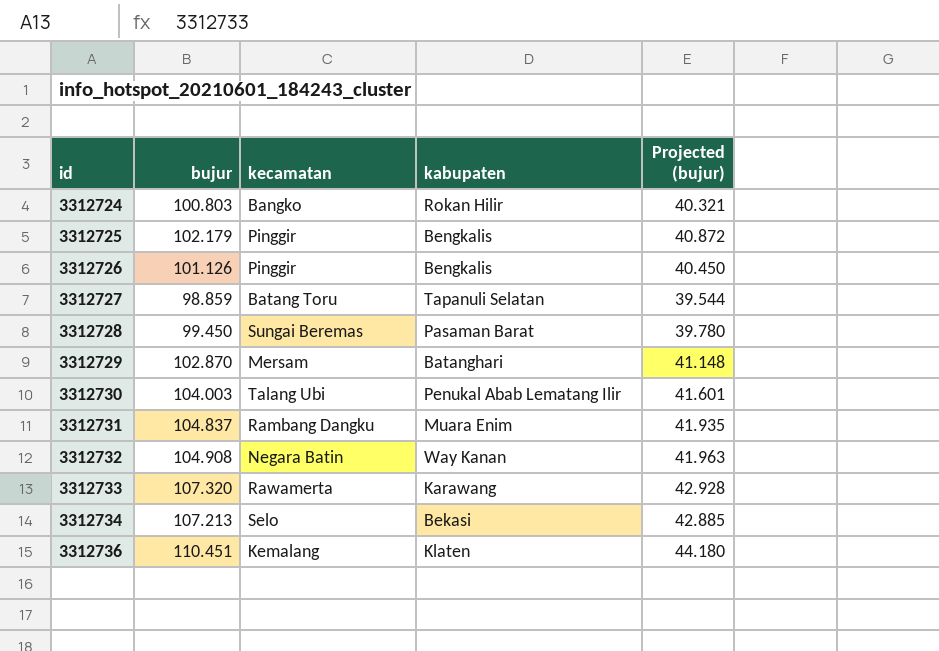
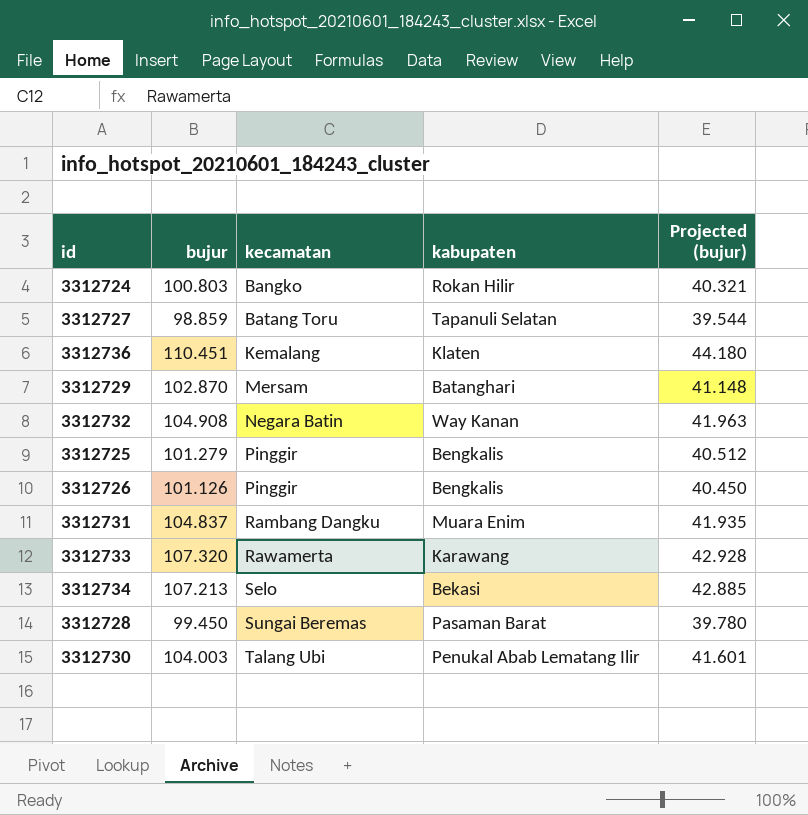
row order: id ascending -> kecamatan ascending
3312725 | bujur: 102.179 -> 101.279
3312725 | Projected (bujur): 40.872 -> 40.512

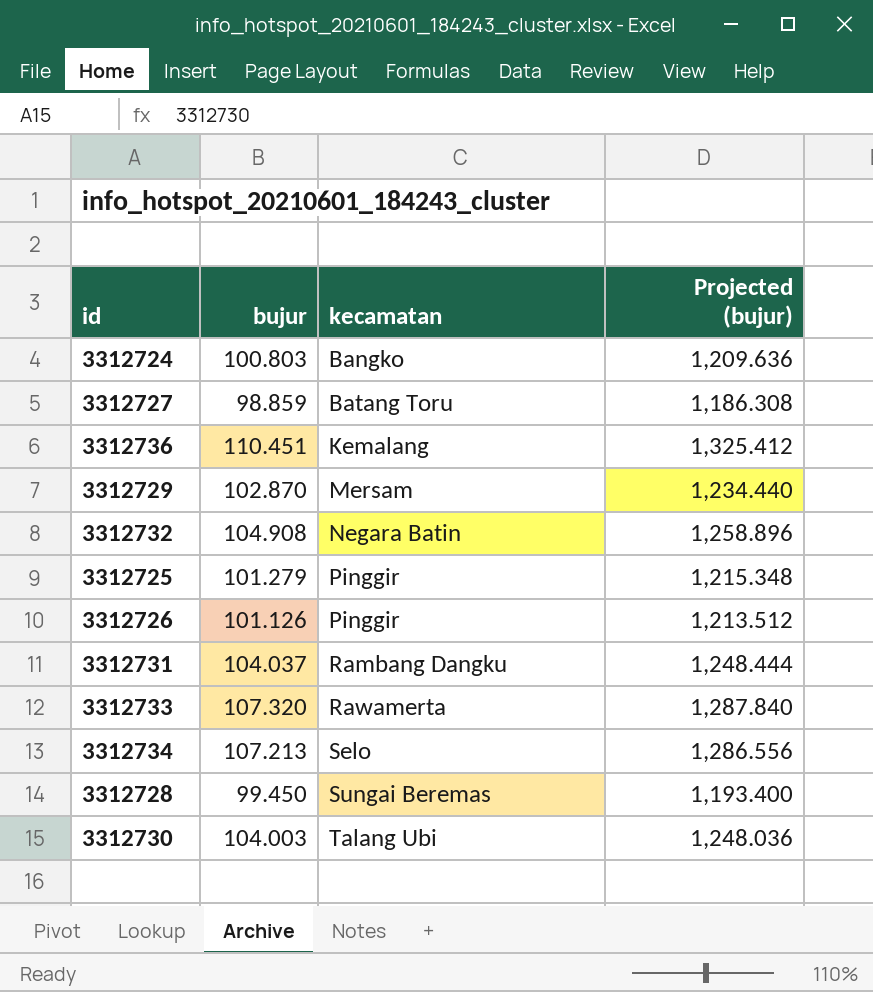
column kabupaten | position: 4 -> none
column Projected (bujur) | formula: [bujur] * 0.4 -> [bujur] * 12
3312731 | bujur: 104.837 -> 104.037

